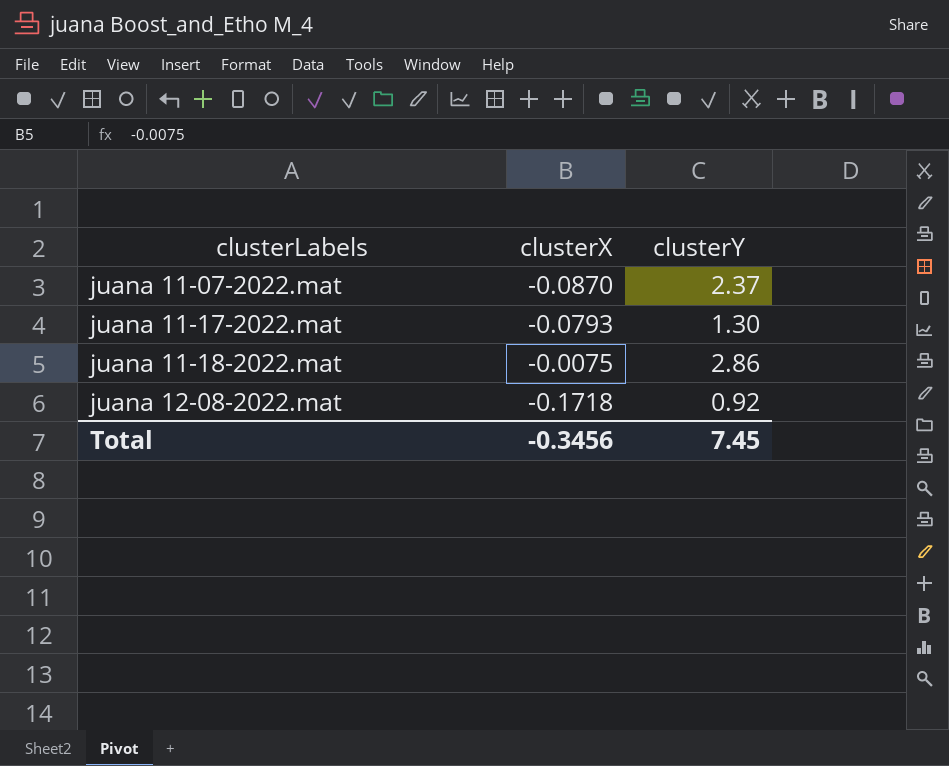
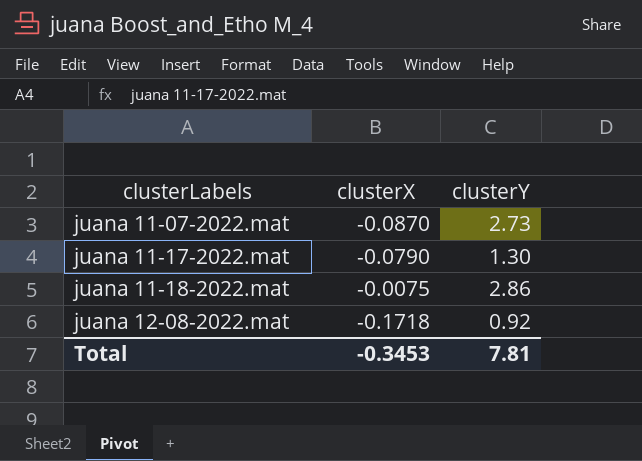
juana 11-07-2022.mat | clusterY: 2.37 -> 2.73
juana 11-17-2022.mat | clusterX: -0.0793 -> -0.0790
Total | clusterX: -0.3456 -> -0.3453
Total | clusterY: 7.45 -> 7.81

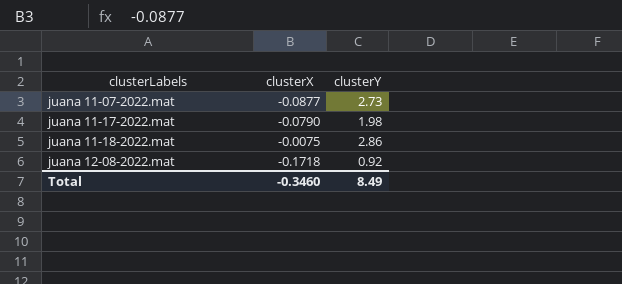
juana 11-07-2022.mat | clusterX: -0.0870 -> -0.0877
juana 11-17-2022.mat | clusterY: 1.30 -> 1.98
Total | clusterX: -0.3453 -> -0.3460
Total | clusterY: 7.81 -> 8.49

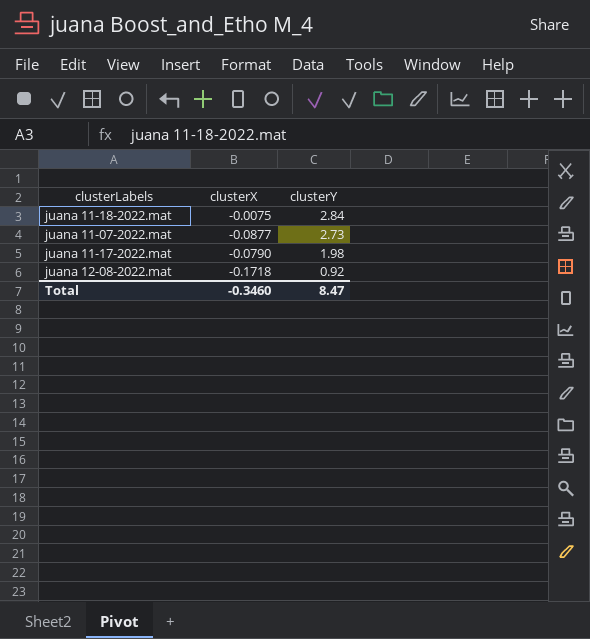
row order: clusterLabels ascending -> clusterY descending
juana 11-18-2022.mat | clusterY: 2.86 -> 2.84
Total | clusterY: 8.49 -> 8.47

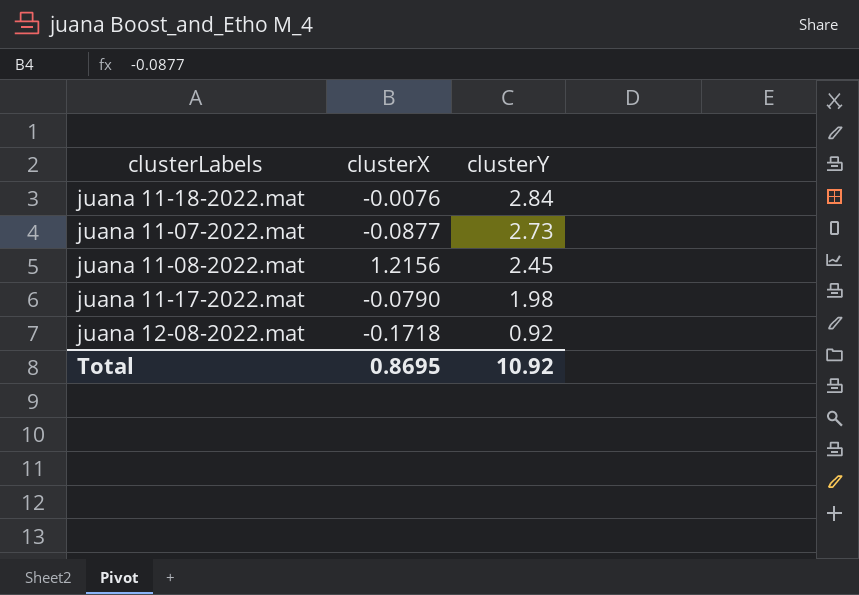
juana 11-18-2022.mat | clusterX: -0.0075 -> -0.0076
row juana 11-08-2022.mat: none -> 1.2156 | 2.45
Total | clusterX: -0.3460 -> 0.8695
Total | clusterY: 8.47 -> 10.92

